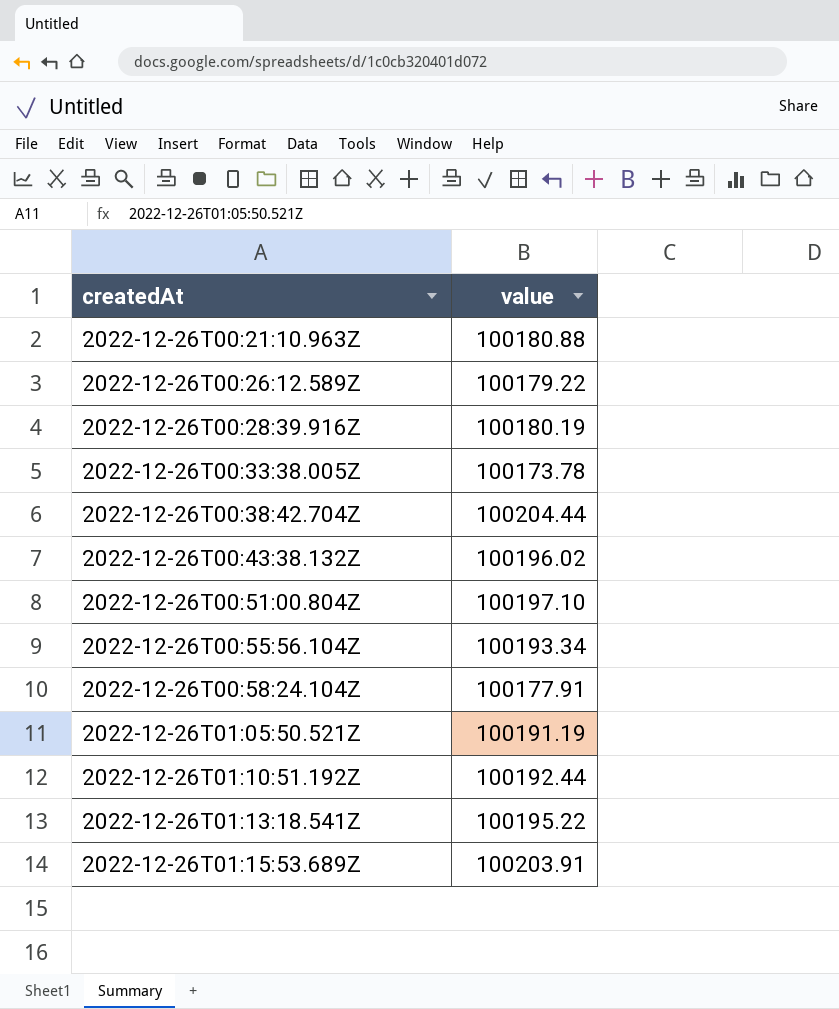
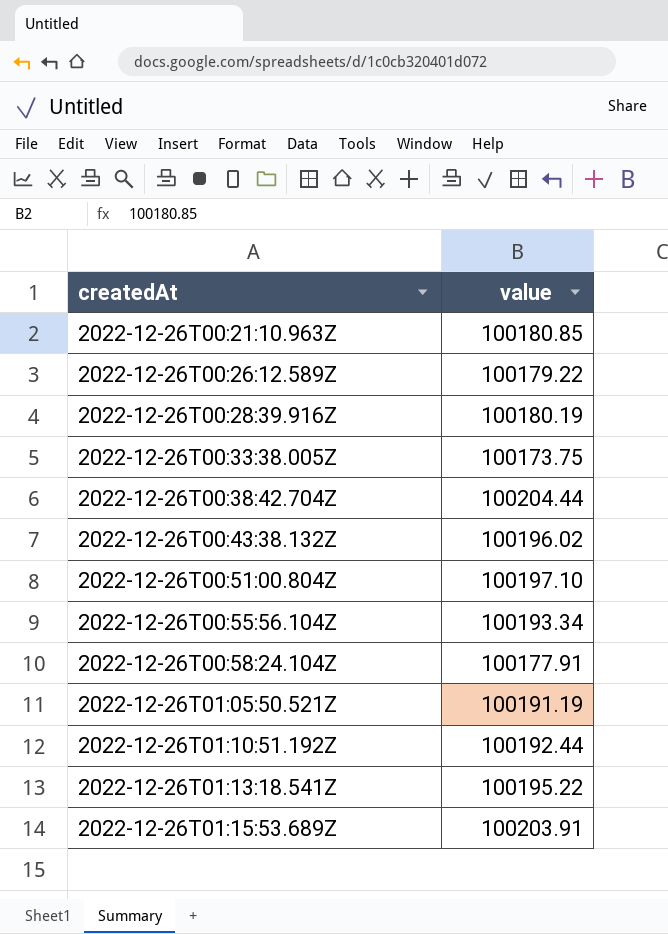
2022-12-26T00:21:10.963Z | value: 100180.88 -> 100180.85
2022-12-26T00:33:38.005Z | value: 100173.78 -> 100173.75

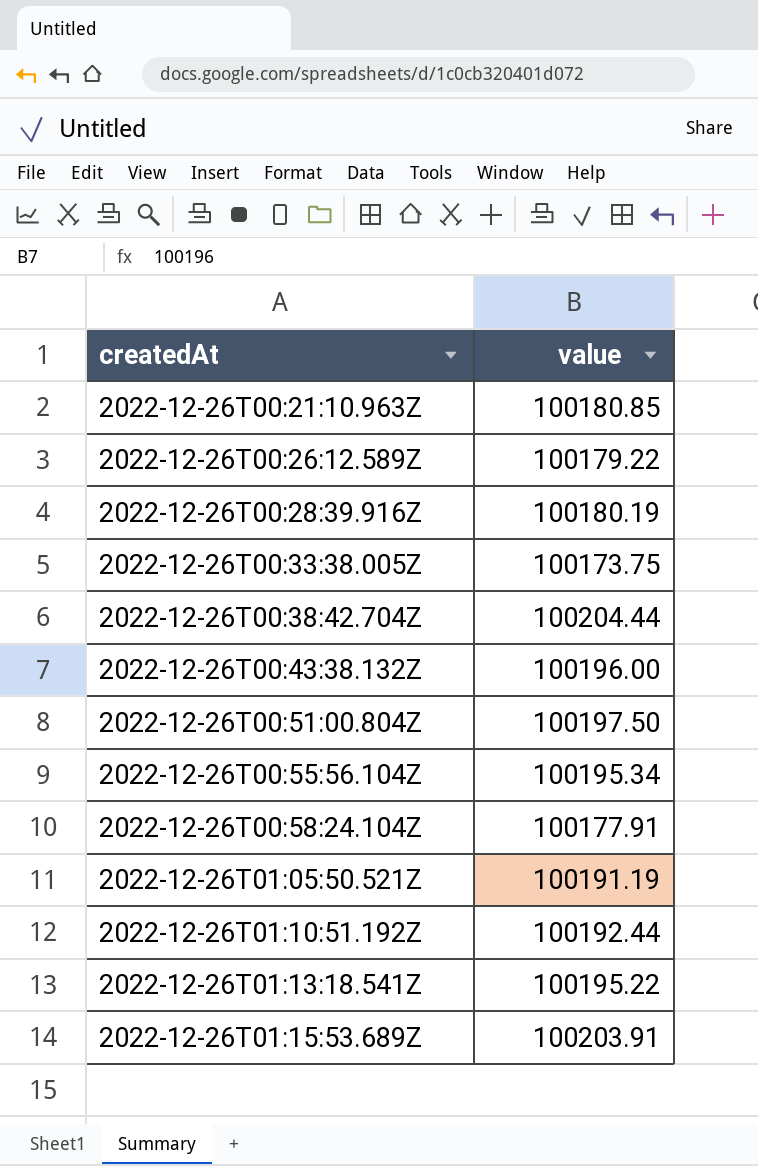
2022-12-26T00:43:38.132Z | value: 100196.02 -> 100196.00
2022-12-26T00:51:00.804Z | value: 100197.10 -> 100197.50
2022-12-26T00:55:56.104Z | value: 100193.34 -> 100195.34

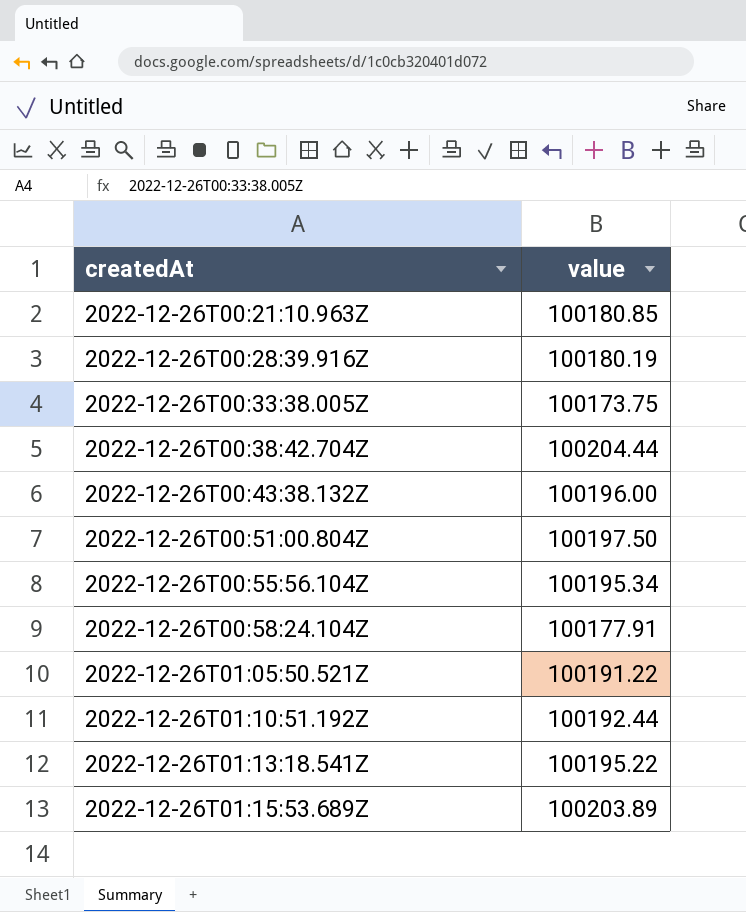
row 2022-12-26T00:26:12.589Z: 100179.22 -> none
2022-12-26T01:05:50.521Z | value: 100191.19 -> 100191.22
2022-12-26T01:15:53.689Z | value: 100203.91 -> 100203.89

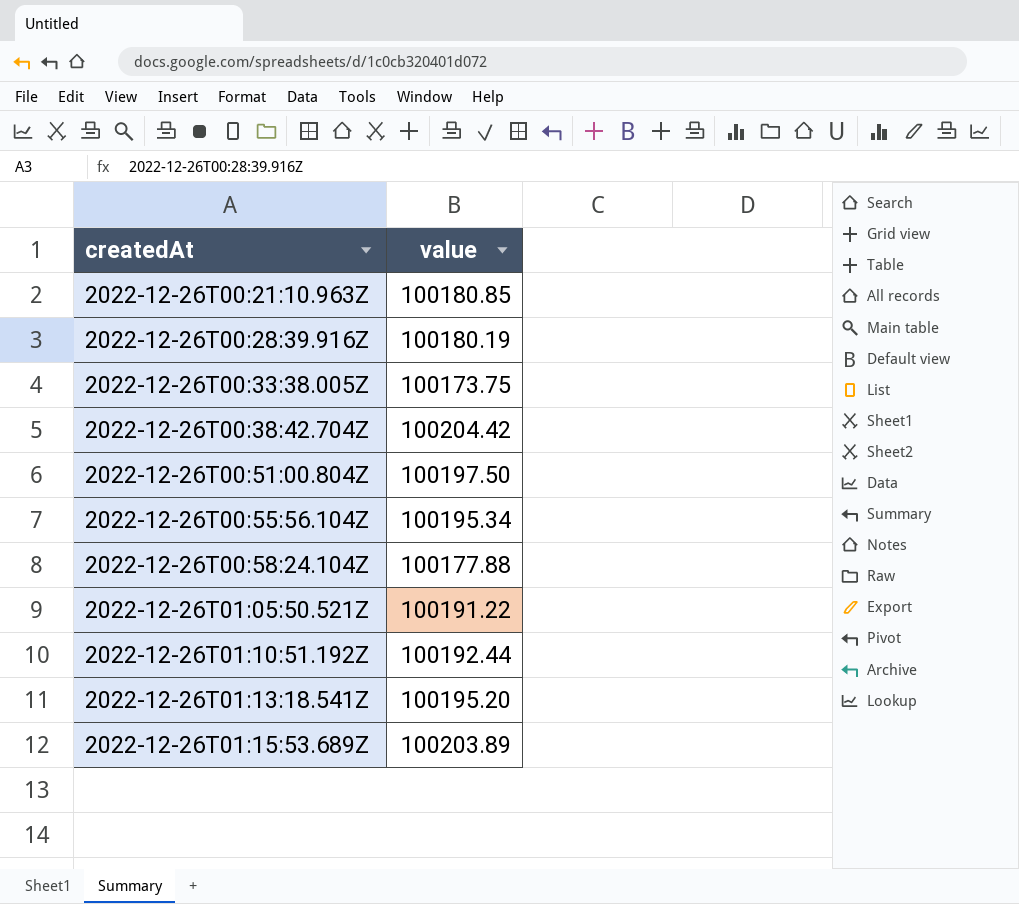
row 2022-12-26T00:43:38.132Z: 100196.00 -> none
2022-12-26T00:38:42.704Z | value: 100204.44 -> 100204.42
2022-12-26T00:58:24.104Z | value: 100177.91 -> 100177.88
2022-12-26T01:13:18.541Z | value: 100195.22 -> 100195.20

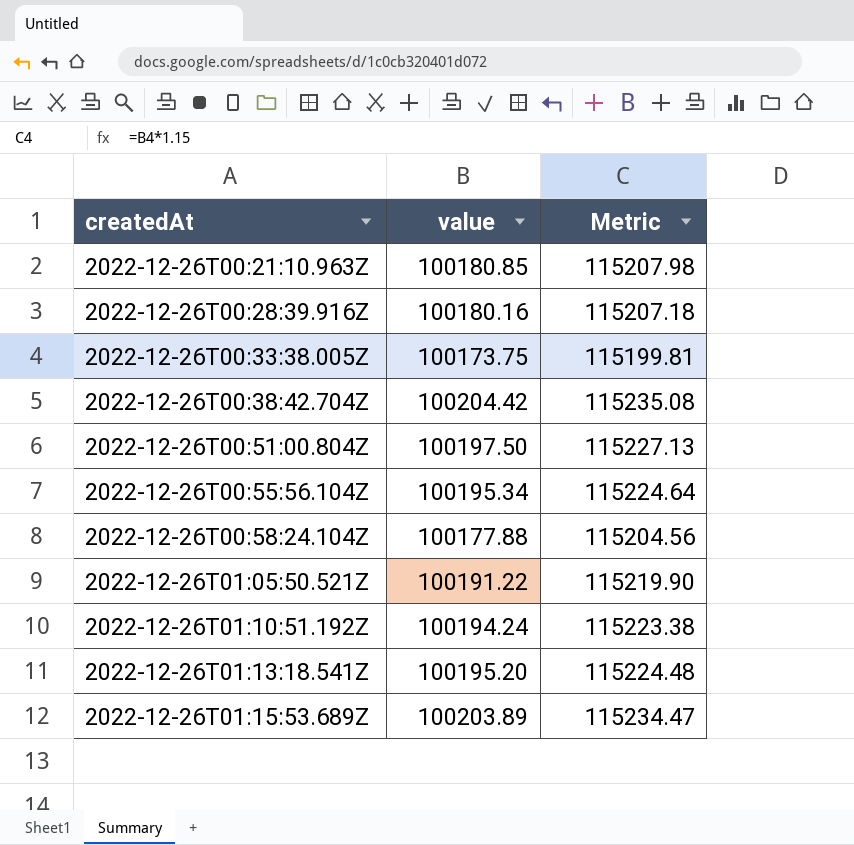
column Metric | formula: none -> [value] * 1.15
2022-12-26T00:28:39.916Z | value: 100180.19 -> 100180.16
2022-12-26T01:10:51.192Z | value: 100192.44 -> 100194.24

